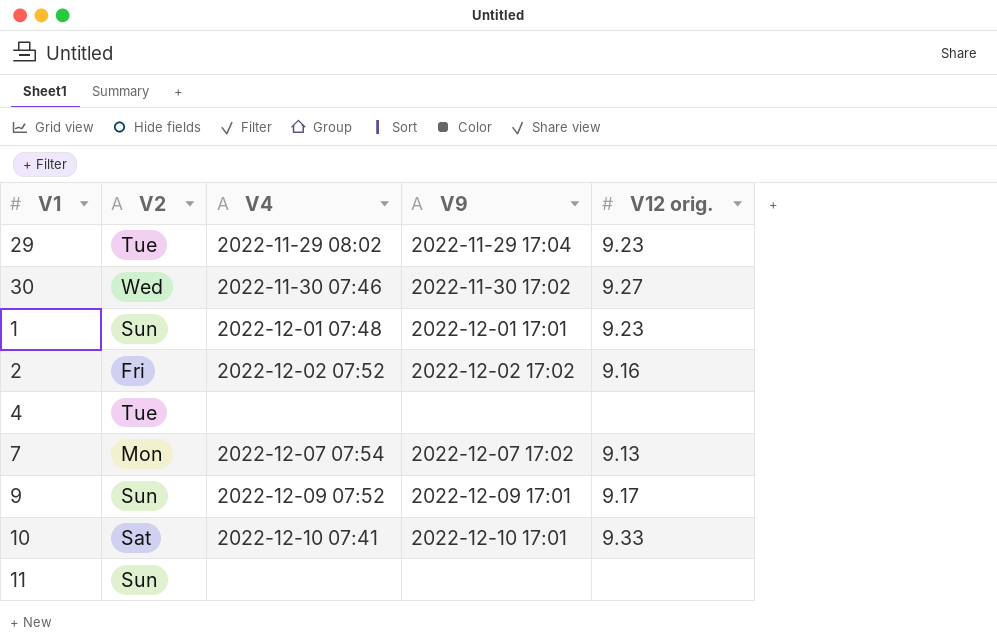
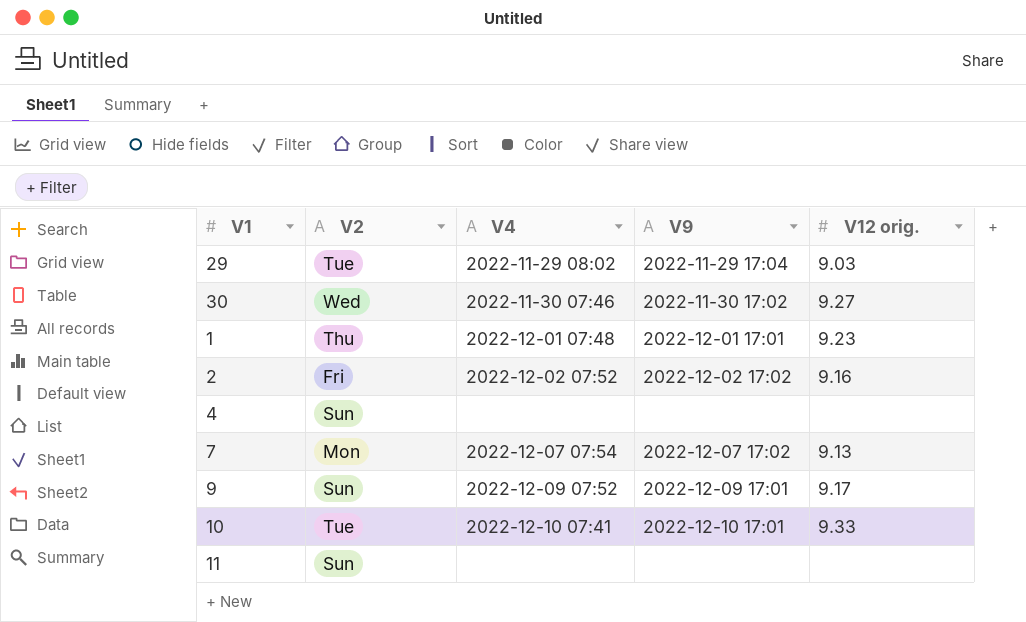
29 | V12 orig.: 9.23 -> 9.03
1 | V2: Sun -> Thu
4 | V2: Tue -> Sun
10 | V2: Sat -> Tue

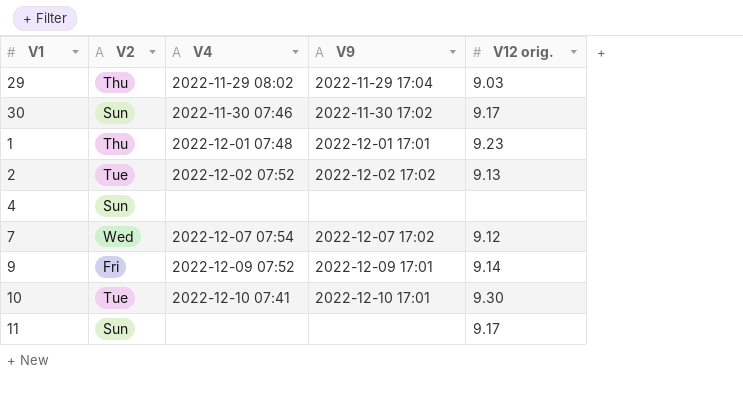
29 | V2: Tue -> Thu
30 | V2: Wed -> Sun
30 | V12 orig.: 9.27 -> 9.17
2 | V2: Fri -> Tue
2 | V12 orig.: 9.16 -> 9.13
7 | V2: Mon -> Wed
7 | V12 orig.: 9.13 -> 9.12
9 | V2: Sun -> Fri
9 | V12 orig.: 9.17 -> 9.14
10 | V12 orig.: 9.33 -> 9.30
11 | V12 orig.: none -> 9.17

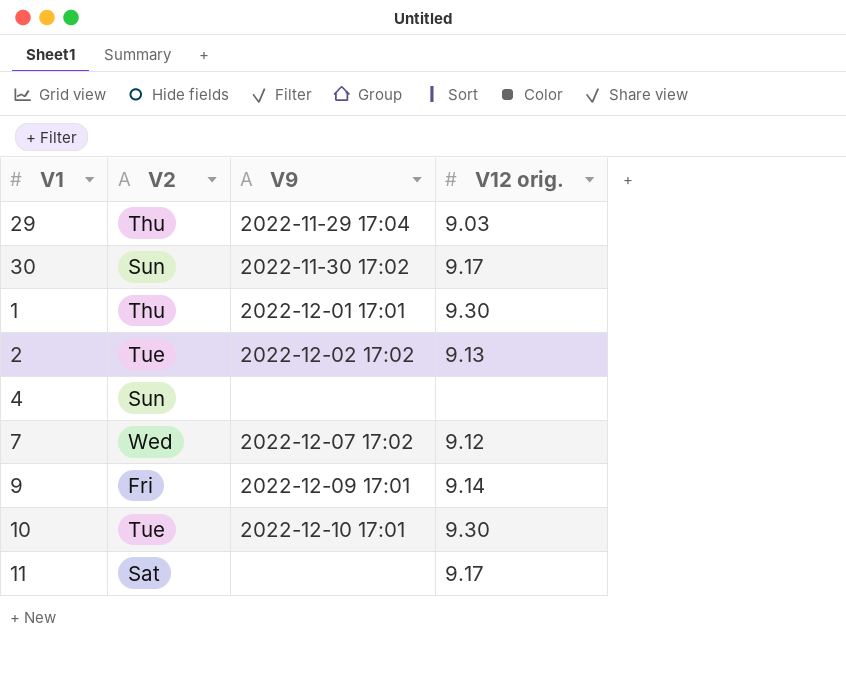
column V4 | position: 3 -> none
1 | V12 orig.: 9.23 -> 9.30
11 | V2: Sun -> Sat

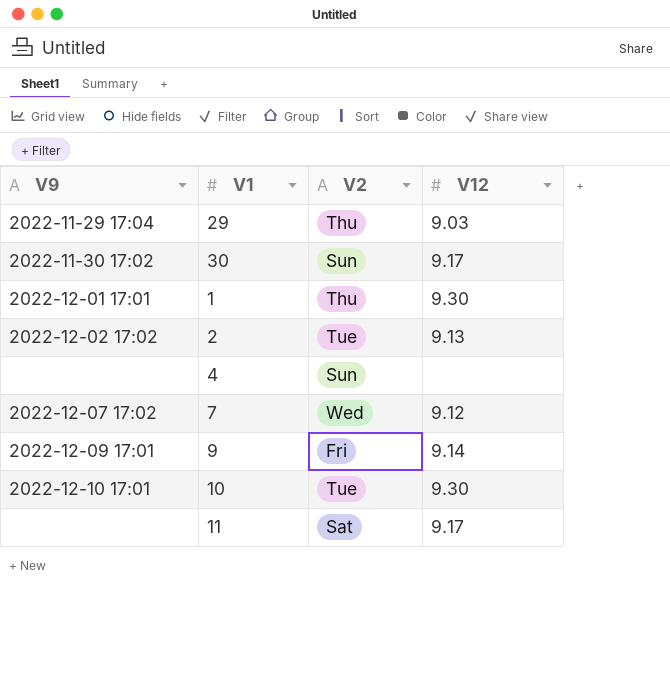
column V9 | position: 3 -> 1
column name: V12 orig. -> V12

